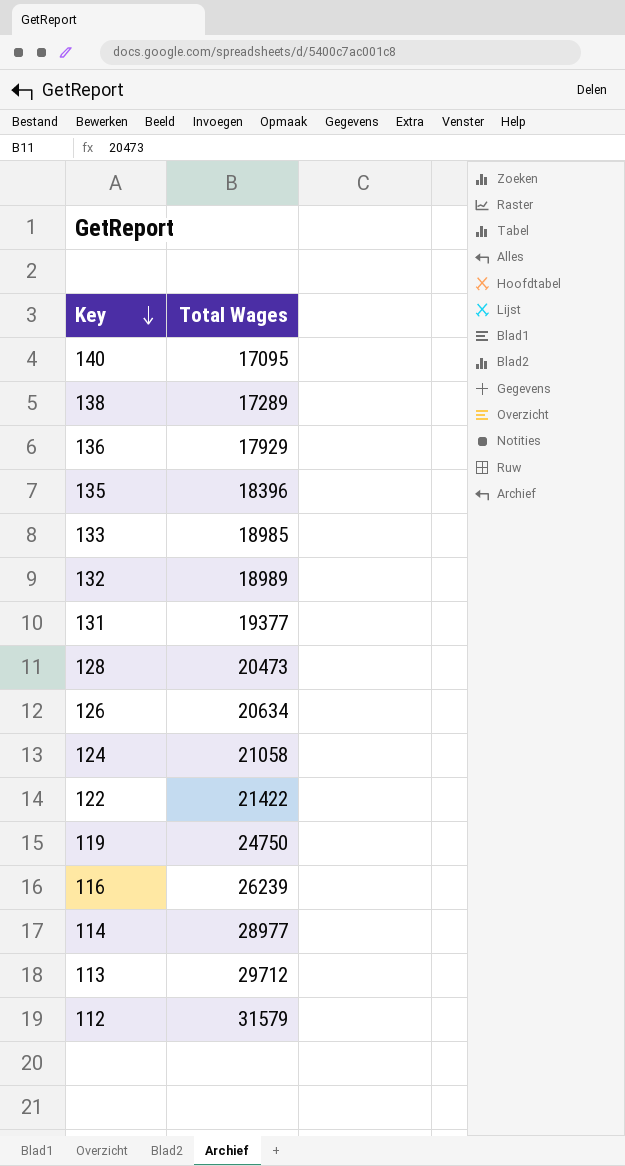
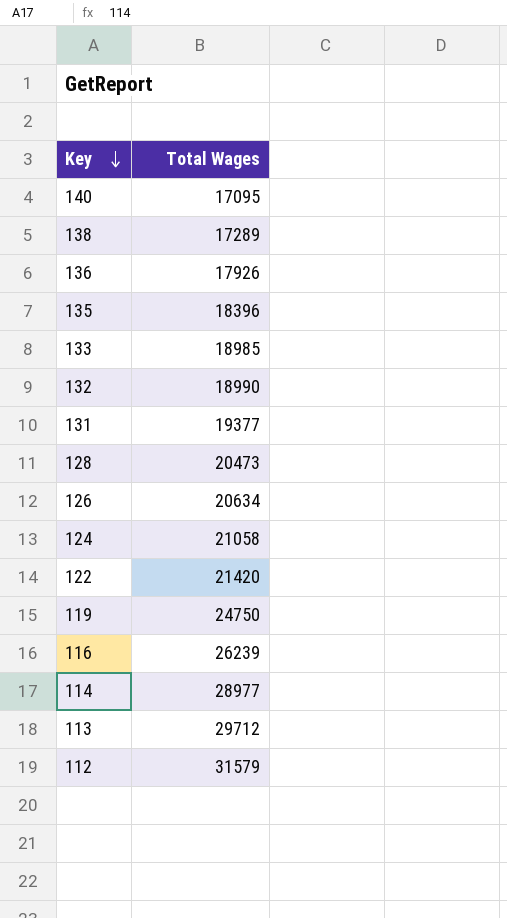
136 | Total Wages: 17929 -> 17926
132 | Total Wages: 18989 -> 18990
122 | Total Wages: 21422 -> 21420

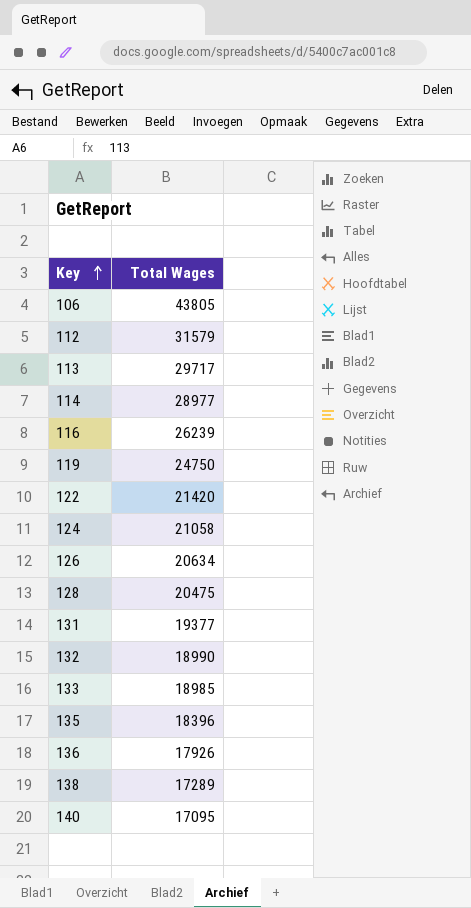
row order: Key descending -> Key ascending
row 106: none -> 43805
113 | Total Wages: 29712 -> 29717
128 | Total Wages: 20473 -> 20475

